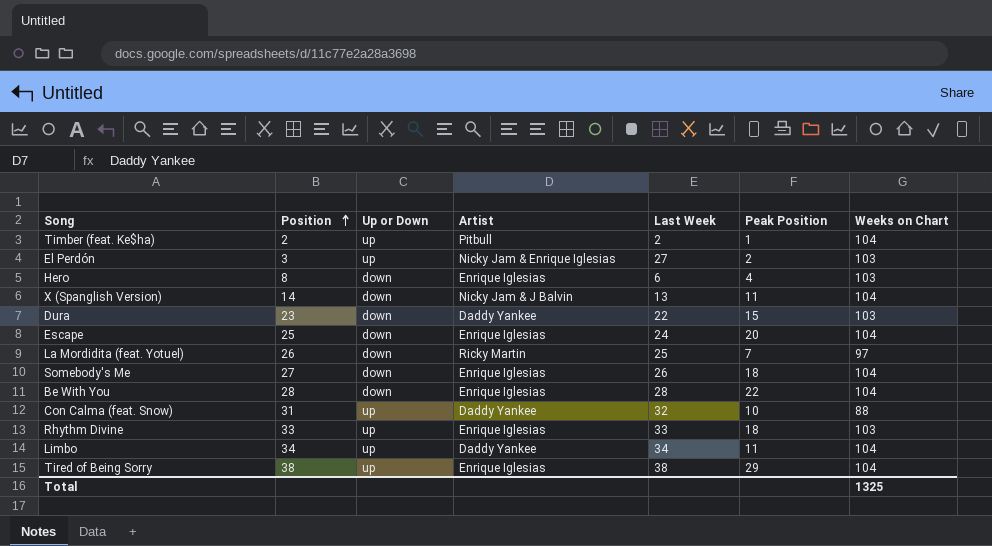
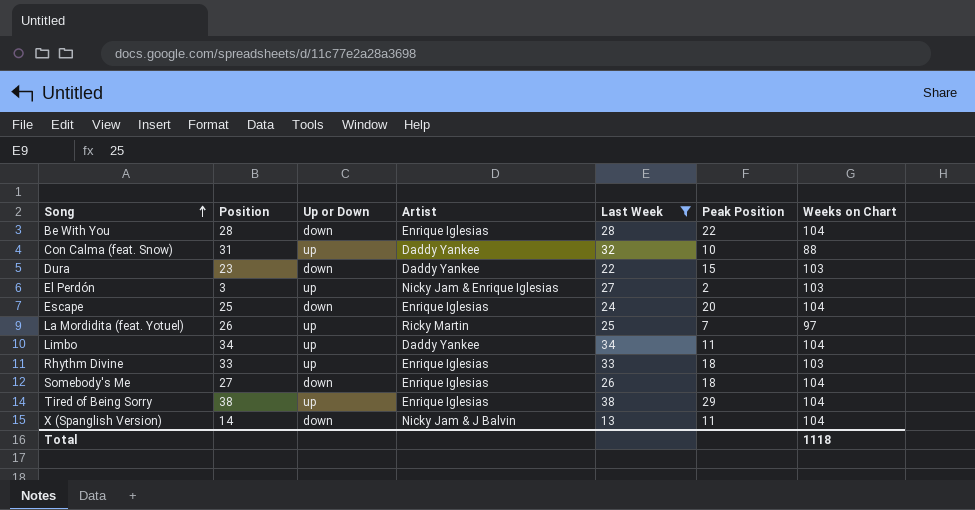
filter: none -> Last Week >= 13
row order: Position ascending -> Song ascending
La Mordidita (feat. Yotuel) | Up or Down: down -> up
Total | Weeks on Chart: 1325 -> 1118

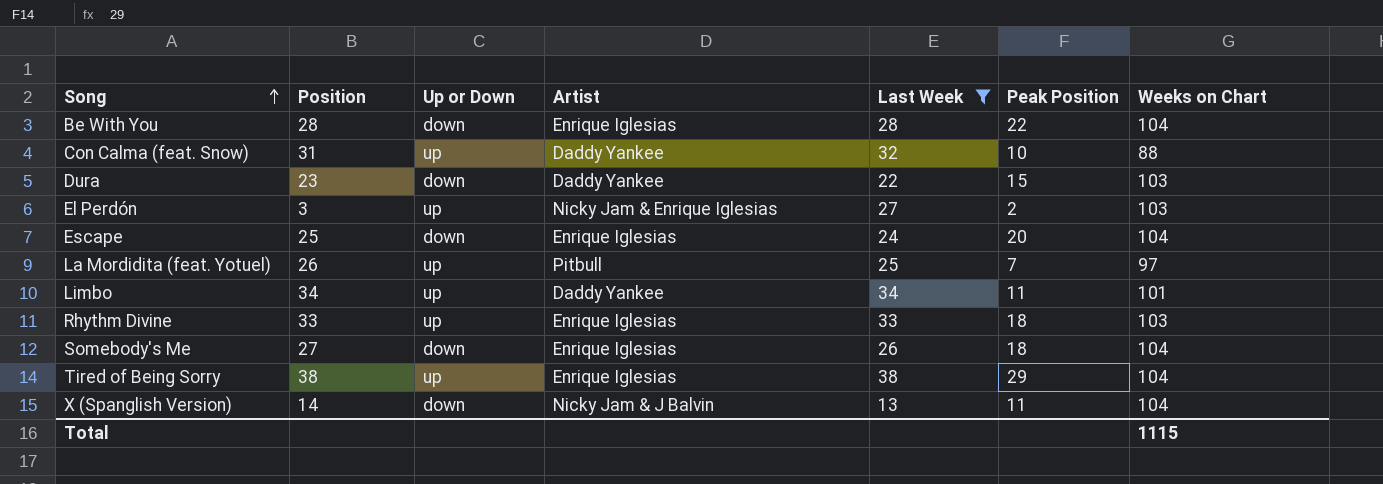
La Mordidita (feat. Yotuel) | Artist: Ricky Martin -> Pitbull
Limbo | Weeks on Chart: 104 -> 101
Total | Weeks on Chart: 1118 -> 1115

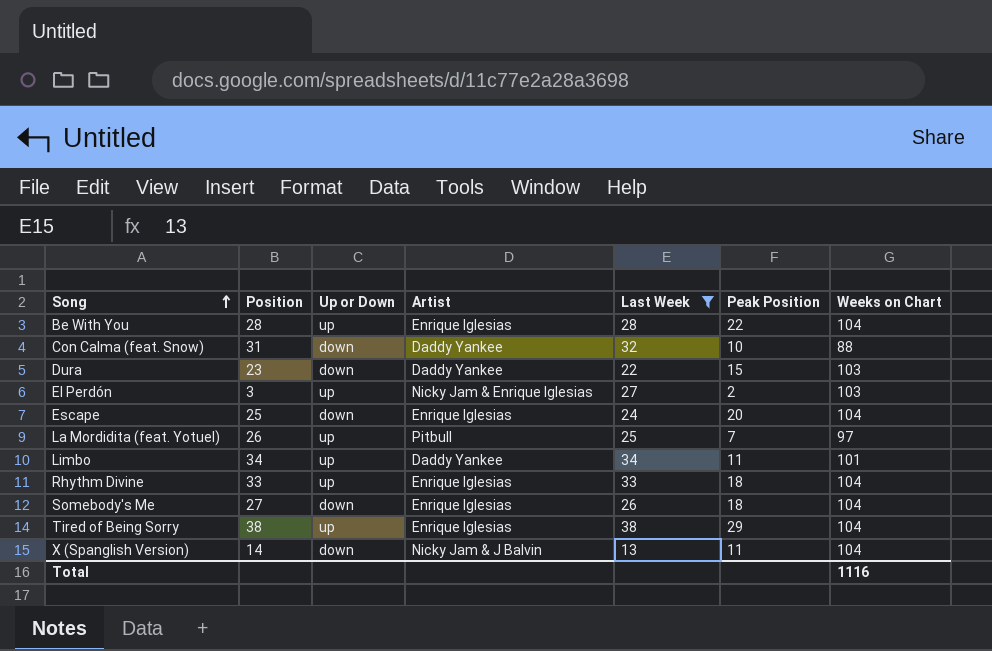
Be With You | Up or Down: down -> up
Con Calma (feat. Snow) | Up or Down: up -> down
Rhythm Divine | Weeks on Chart: 103 -> 104
Total | Weeks on Chart: 1115 -> 1116

